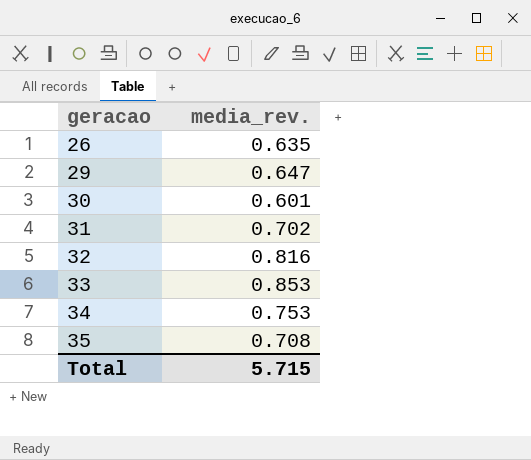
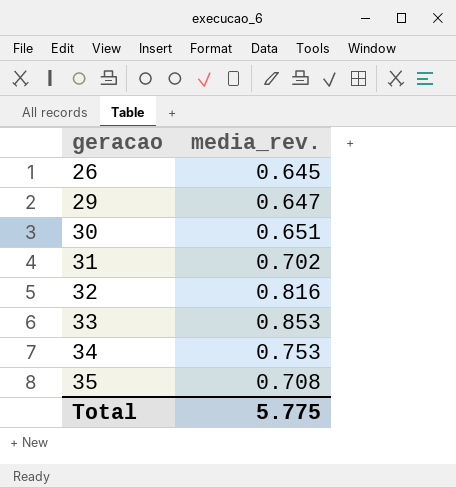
26 | media_rev.: 0.635 -> 0.645
30 | media_rev.: 0.601 -> 0.651
Total | media_rev.: 5.715 -> 5.775

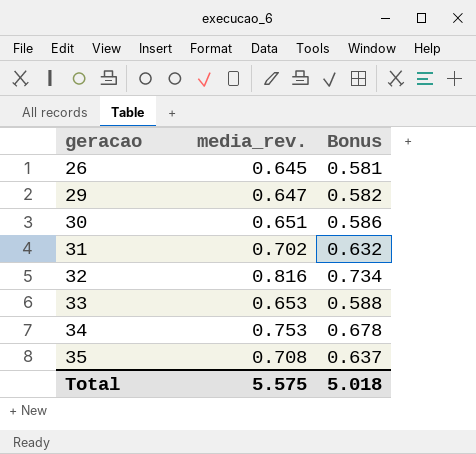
column Bonus | formula: none -> [media_rev.] * 0.9
33 | media_rev.: 0.853 -> 0.653
Total | media_rev.: 5.775 -> 5.575

